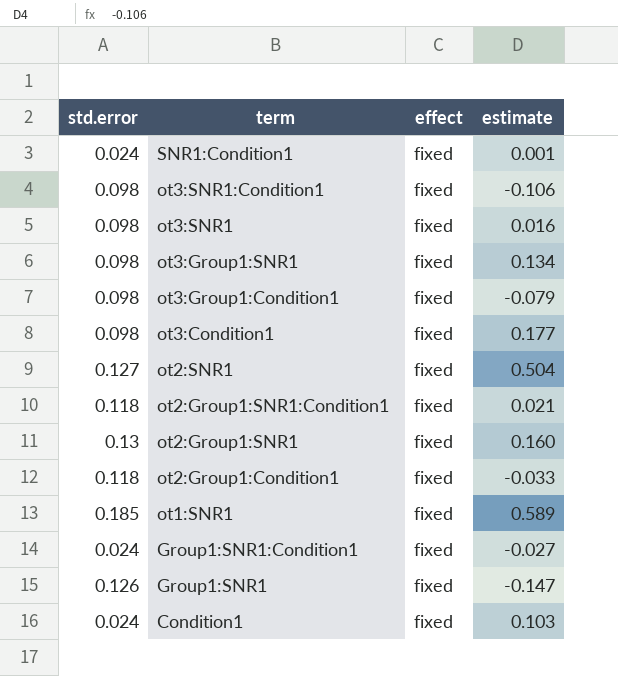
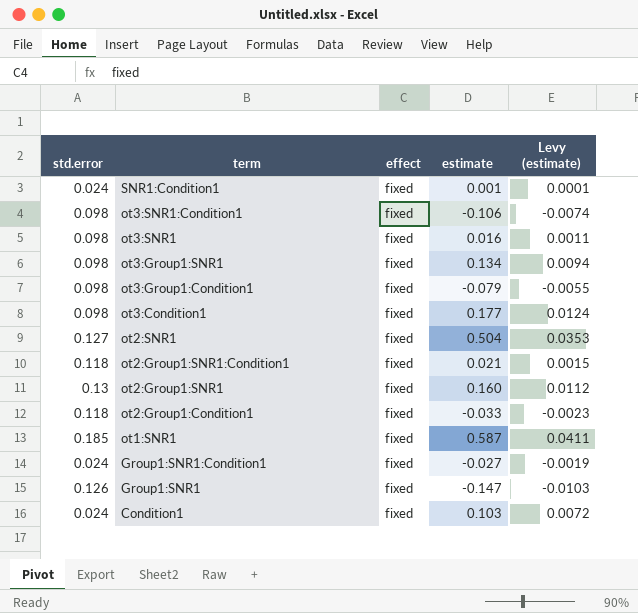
column Levy (estimate) | formula: none -> [estimate] * 0.07
ot1:SNR1 | estimate: 0.589 -> 0.587

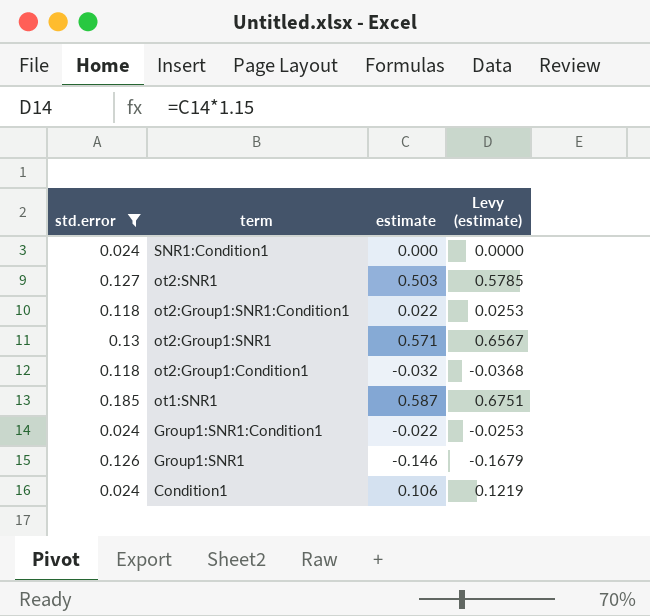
filter: none -> std.error != 0.098
column effect | position: 3 -> none
column Levy (estimate) | formula: [estimate] * 0.07 -> [estimate] * 1.15
SNR1:Condition1 | estimate: 0.001 -> 0.000
ot2:SNR1 | estimate: 0.504 -> 0.503
ot2:Group1:SNR1:Condition1 | estimate: 0.021 -> 0.022
ot2:Group1:SNR1 | estimate: 0.160 -> 0.571
ot2:Group1:Condition1 | estimate: -0.033 -> -0.032
Group1:SNR1:Condition1 | estimate: -0.027 -> -0.022
Group1:SNR1 | estimate: -0.147 -> -0.146
Condition1 | estimate: 0.103 -> 0.106

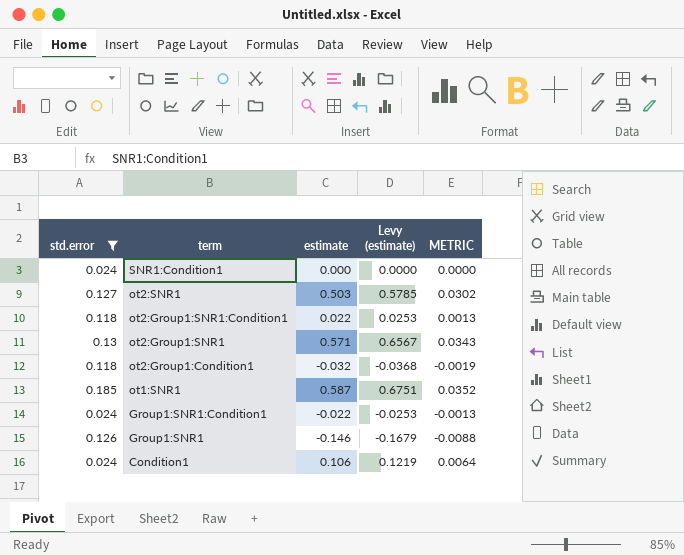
column METRIC | formula: none -> [estimate] * 0.06

